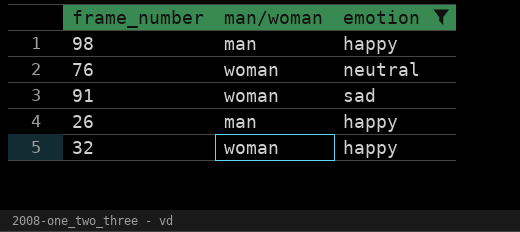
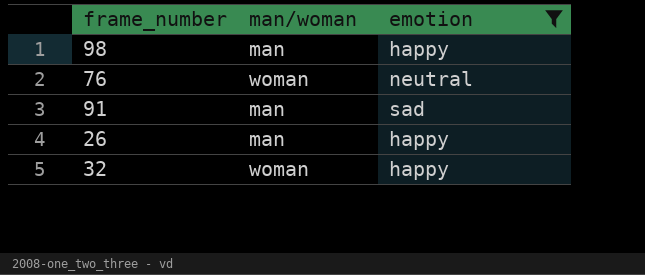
91 | man/woman: woman -> man

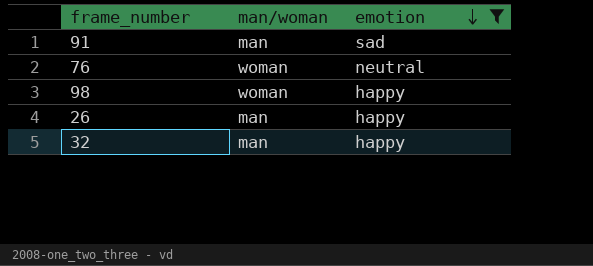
row order: none -> emotion descending
98 | man/woman: man -> woman
32 | man/woman: woman -> man

